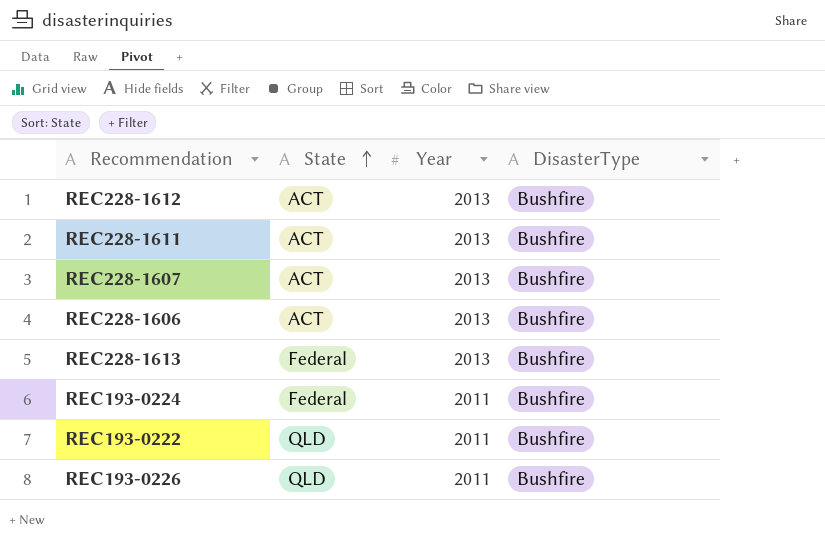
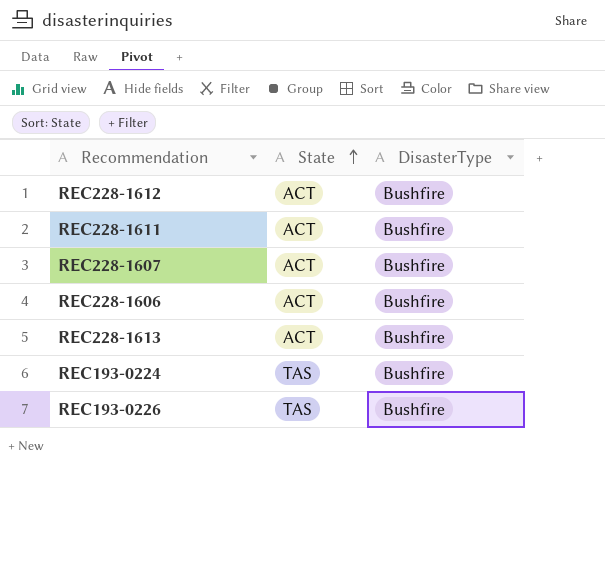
column Year | position: 3 -> none
row REC193-0222: QLD | 2011 | Bushfire -> none
REC228-1613 | State: Federal -> ACT
REC193-0224 | State: Federal -> TAS
REC193-0226 | State: QLD -> TAS

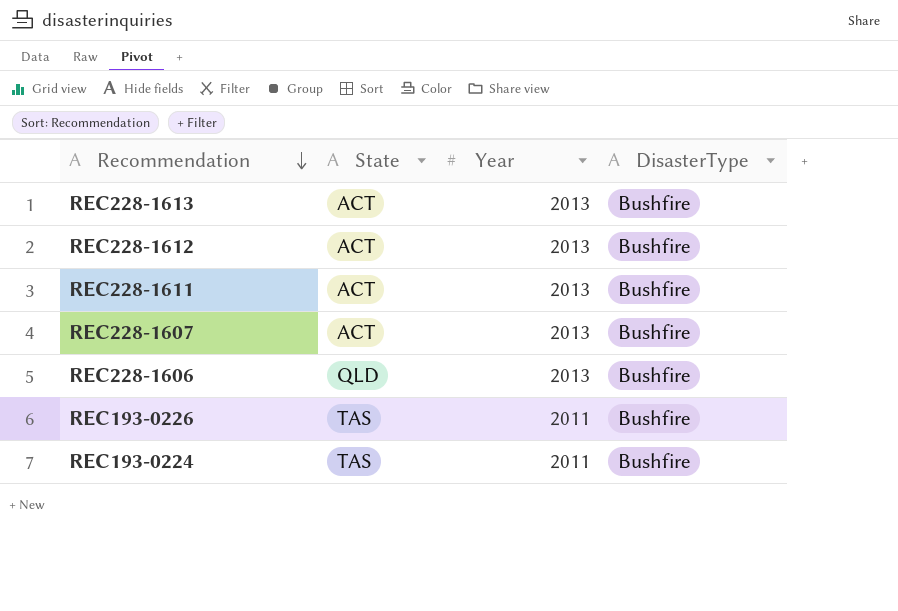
row order: State ascending -> Recommendation descending
column Year | position: none -> 3
REC228-1606 | State: ACT -> QLD

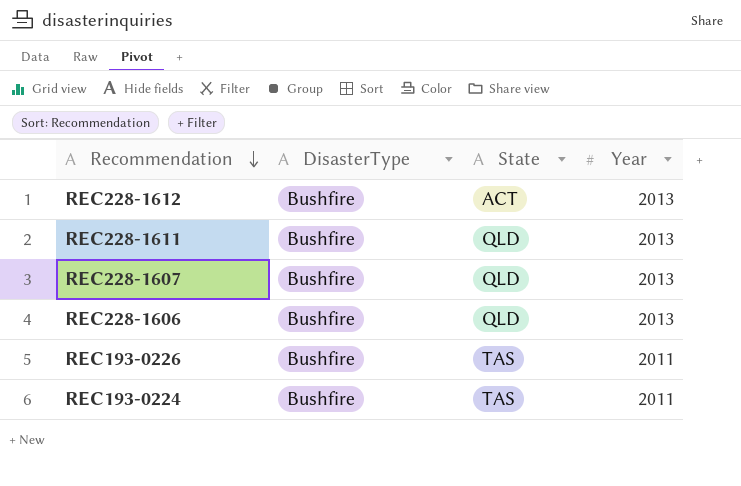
column DisasterType | position: 4 -> 2
row REC228-1613: ACT | 2013 | Bushfire -> none
REC228-1611 | State: ACT -> QLD
REC228-1607 | State: ACT -> QLD

